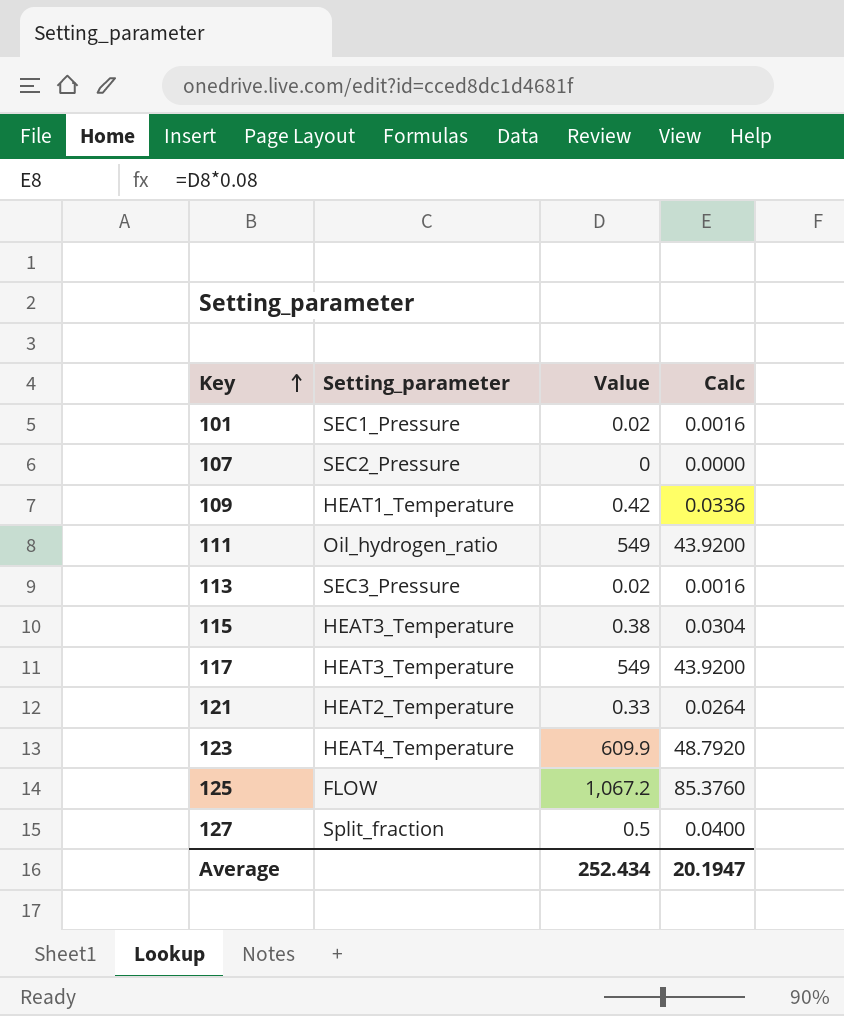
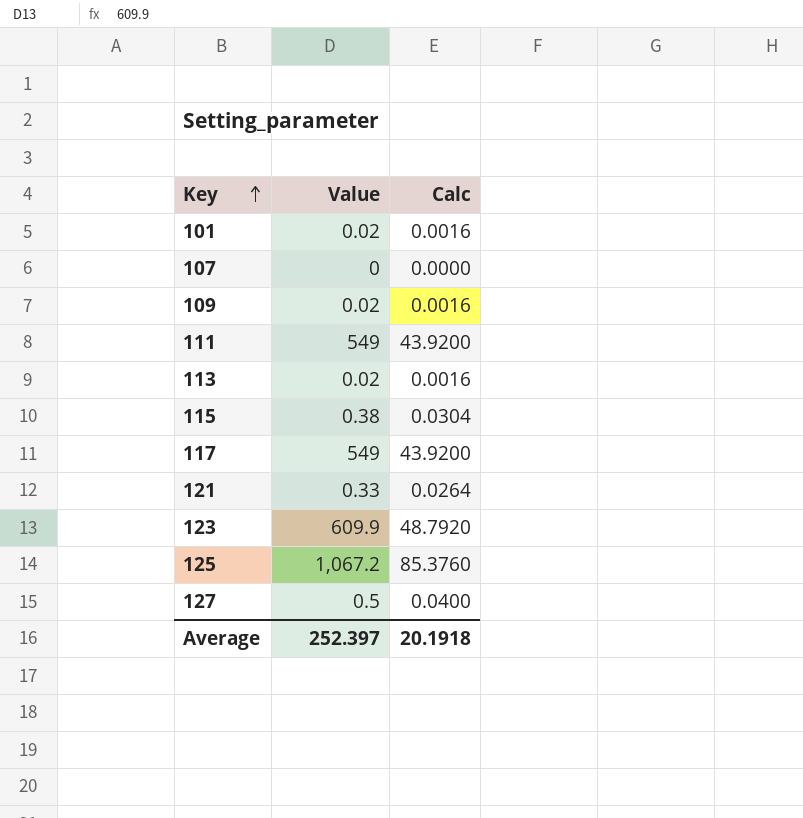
column Setting_parameter | position: 2 -> none
109 | Value: 0.42 -> 0.02
109 | Calc: 0.0336 -> 0.0016
Average | Value: 252.434 -> 252.397
Average | Calc: 20.1947 -> 20.1918

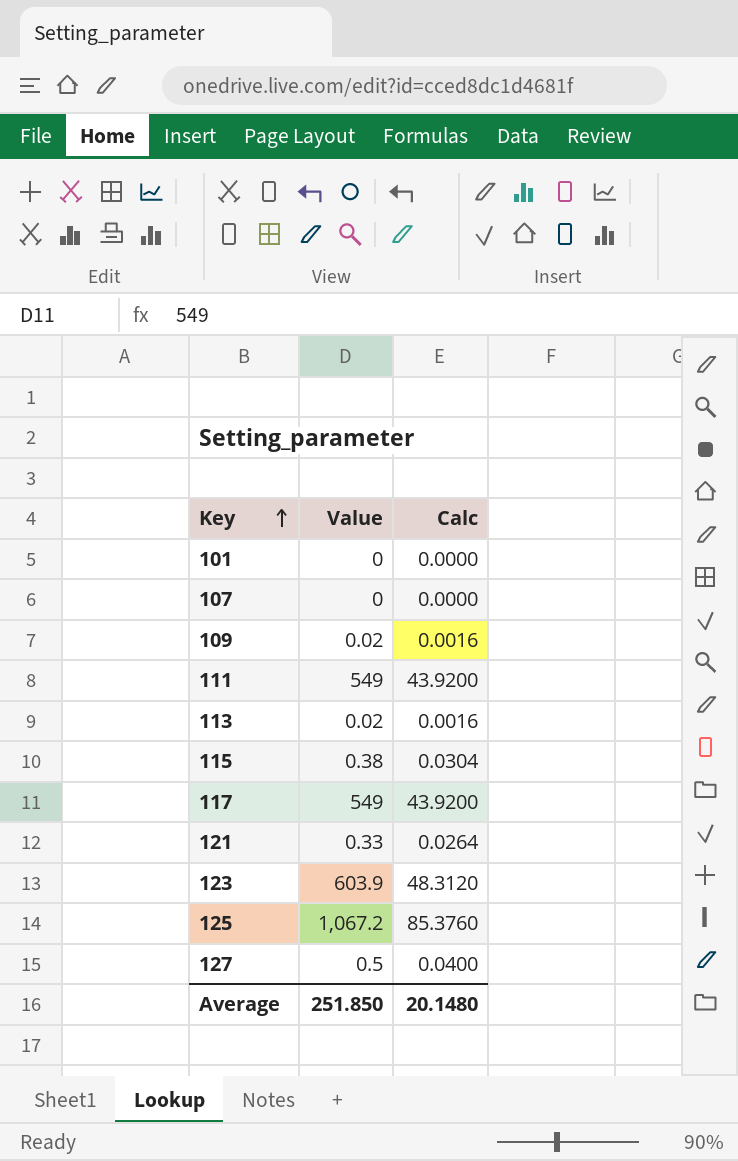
101 | Value: 0.02 -> 0
101 | Calc: 0.0016 -> 0.0000
123 | Value: 609.9 -> 603.9
123 | Calc: 48.7920 -> 48.3120
Average | Value: 252.397 -> 251.850
Average | Calc: 20.1918 -> 20.1480

